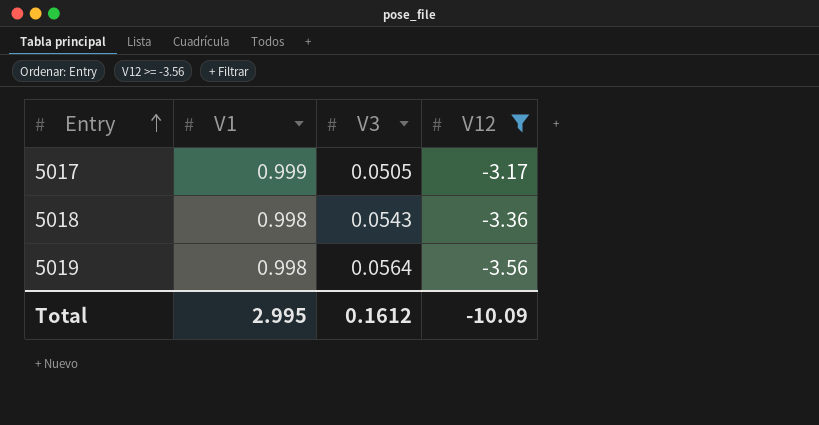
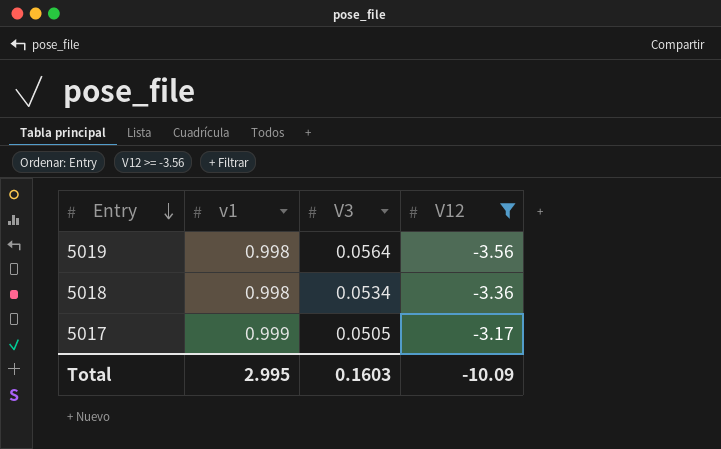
row order: Entry ascending -> Entry descending
column name: V1 -> v1
5018 | V3: 0.0543 -> 0.0534
Total | V3: 0.1612 -> 0.1603

